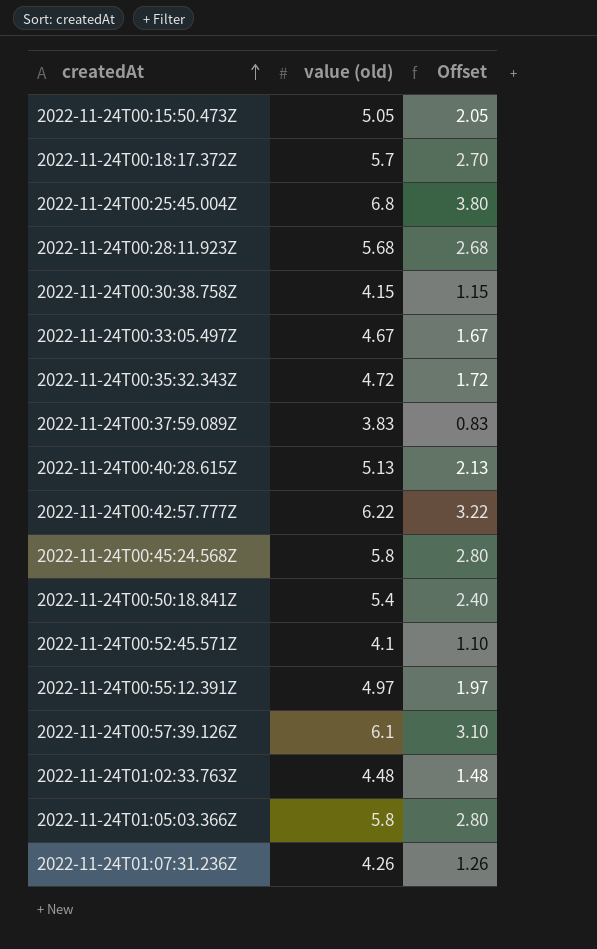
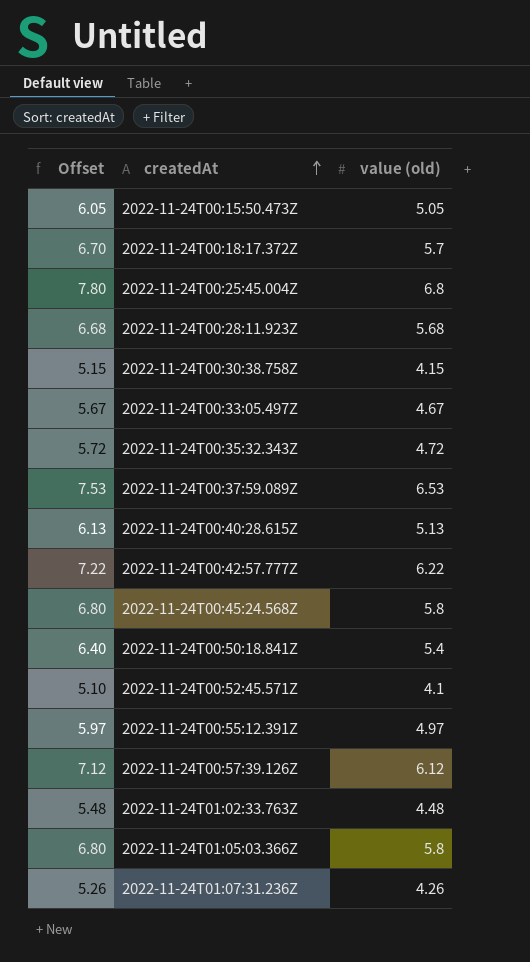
column Offset | formula: [value (old)] - 3 -> [value (old)] + 1
column Offset | position: 3 -> 1
2022-11-24T00:37:59.089Z | value (old): 3.83 -> 6.53
2022-11-24T00:57:39.126Z | value (old): 6.1 -> 6.12

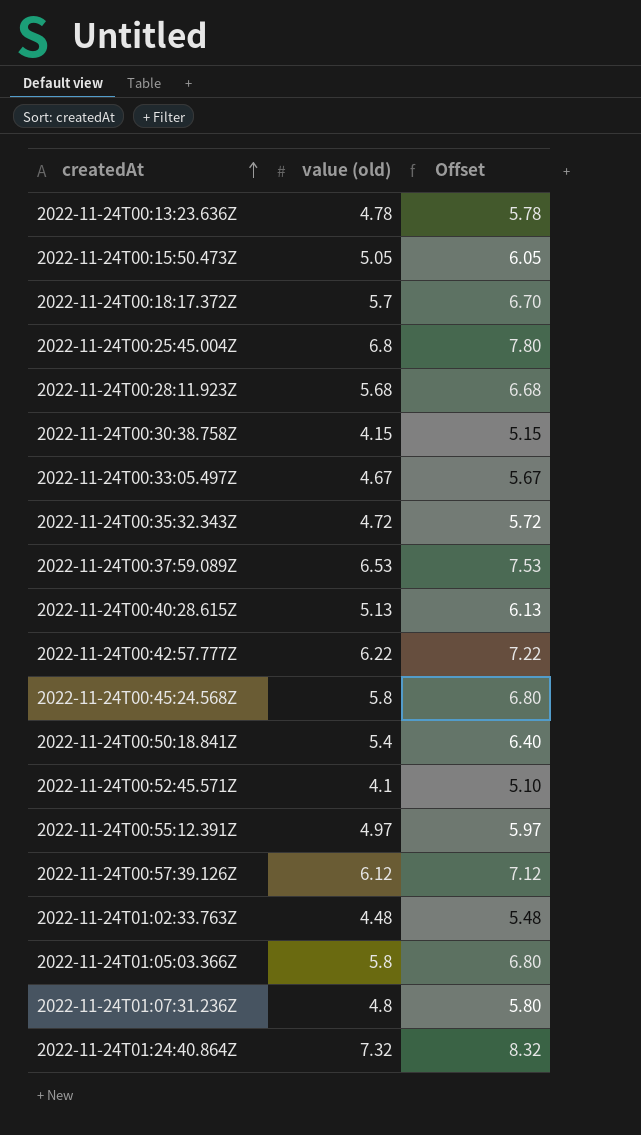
column Offset | position: 1 -> 3
row 2022-11-24T00:13:23.636Z: none -> 4.78 | 5.78
2022-11-24T01:07:31.236Z | value (old): 4.26 -> 4.8
2022-11-24T01:07:31.236Z | Offset: 5.26 -> 5.80
row 2022-11-24T01:24:40.864Z: none -> 7.32 | 8.32

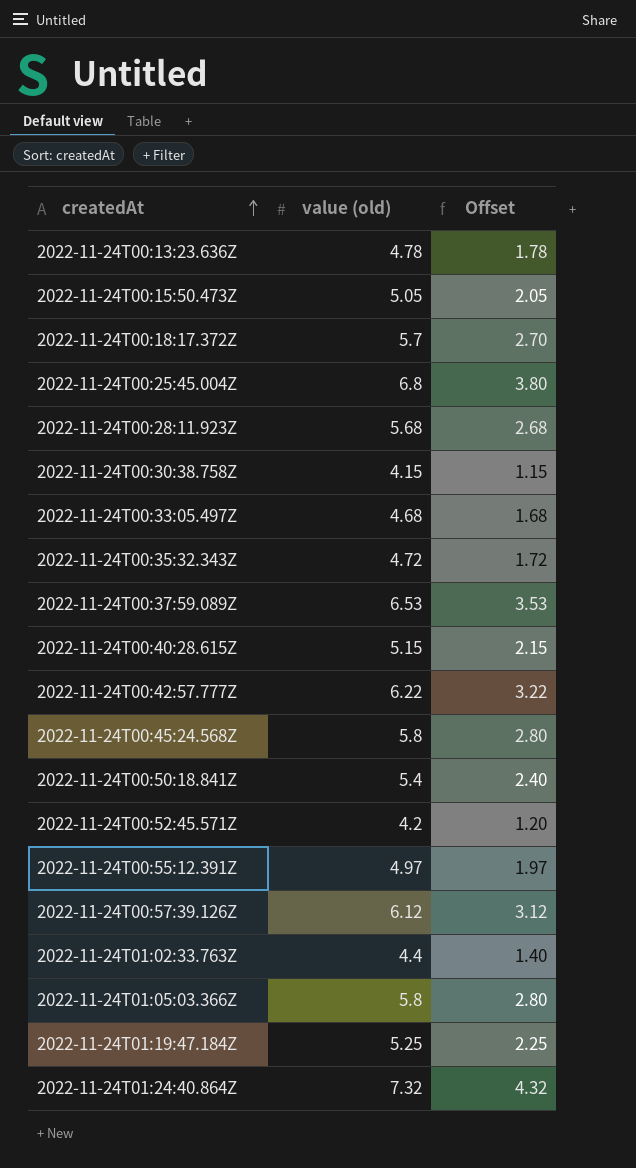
column Offset | formula: [value (old)] + 1 -> [value (old)] - 3
row 2022-11-24T01:07:31.236Z: 4.8 | 5.80 -> none
2022-11-24T00:33:05.497Z | value (old): 4.67 -> 4.68
2022-11-24T00:40:28.615Z | value (old): 5.13 -> 5.15
2022-11-24T00:52:45.571Z | value (old): 4.1 -> 4.2
2022-11-24T01:02:33.763Z | value (old): 4.48 -> 4.4
row 2022-11-24T01:19:47.184Z: none -> 5.25 | 2.25

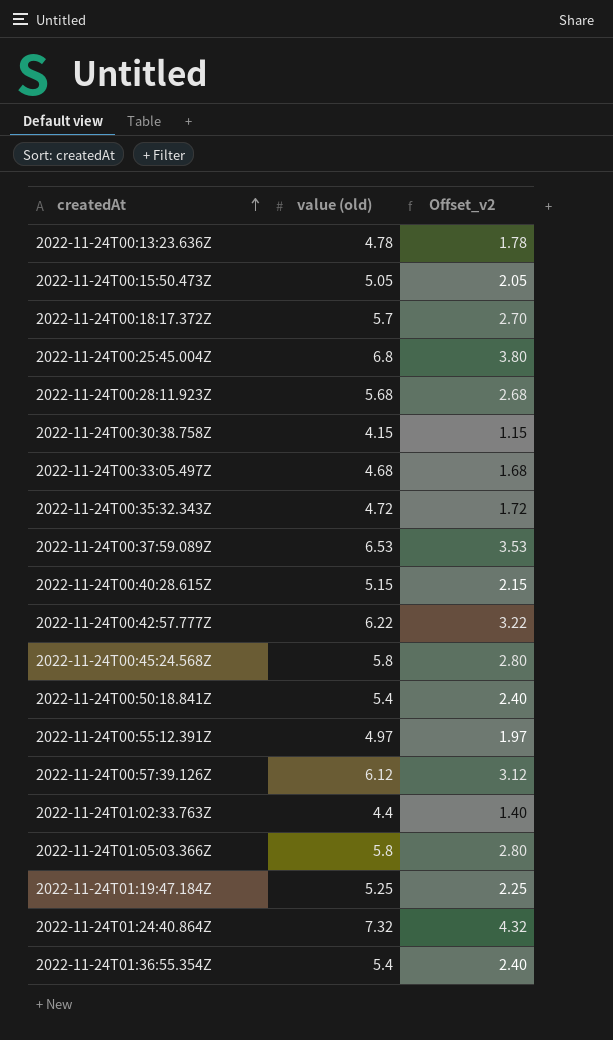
column name: Offset -> Offset_v2
row 2022-11-24T00:52:45.571Z: 4.2 | 1.20 -> none
row 2022-11-24T01:36:55.354Z: none -> 5.4 | 2.40

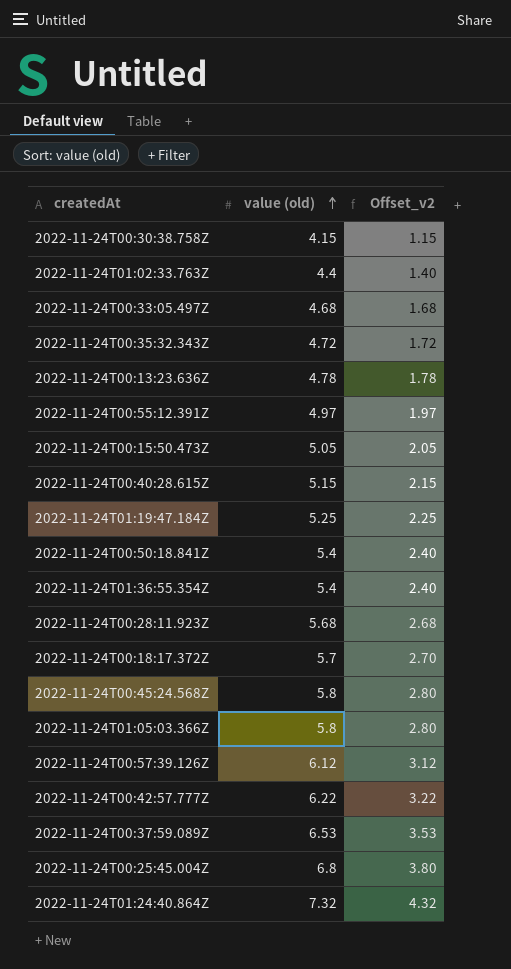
row order: createdAt ascending -> value (old) ascending

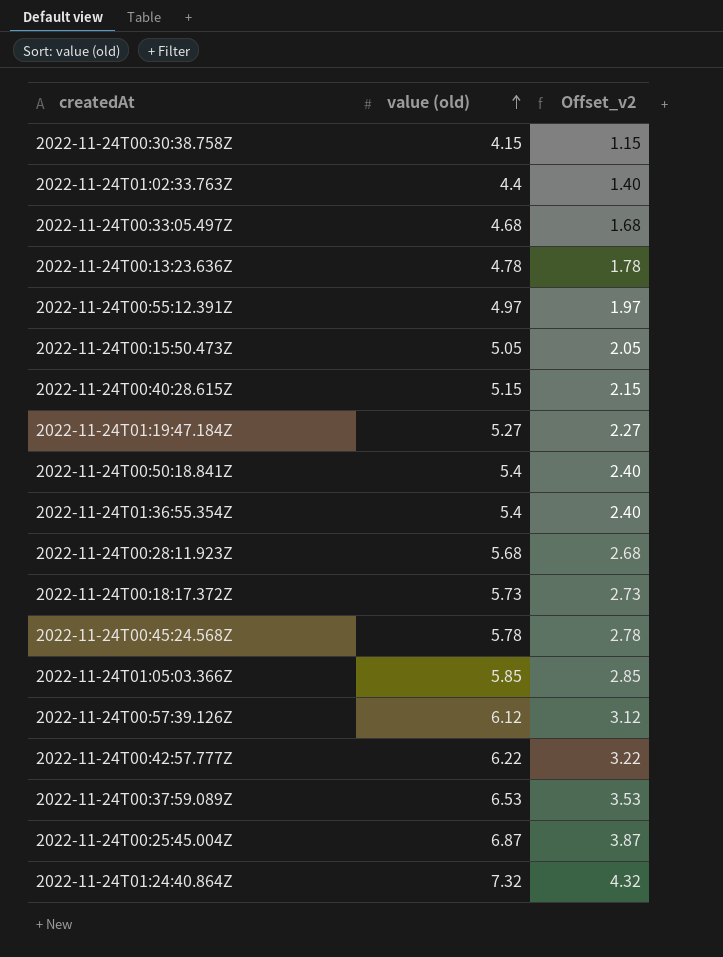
row 2022-11-24T00:35:32.343Z: 4.72 | 1.72 -> none
2022-11-24T01:19:47.184Z | value (old): 5.25 -> 5.27
2022-11-24T01:19:47.184Z | Offset_v2: 2.25 -> 2.27
2022-11-24T00:18:17.372Z | value (old): 5.7 -> 5.73
2022-11-24T00:18:17.372Z | Offset_v2: 2.70 -> 2.73
2022-11-24T00:45:24.568Z | value (old): 5.8 -> 5.78
2022-11-24T00:45:24.568Z | Offset_v2: 2.80 -> 2.78
2022-11-24T01:05:03.366Z | value (old): 5.8 -> 5.85
2022-11-24T01:05:03.366Z | Offset_v2: 2.80 -> 2.85
2022-11-24T00:25:45.004Z | value (old): 6.8 -> 6.87
2022-11-24T00:25:45.004Z | Offset_v2: 3.80 -> 3.87

